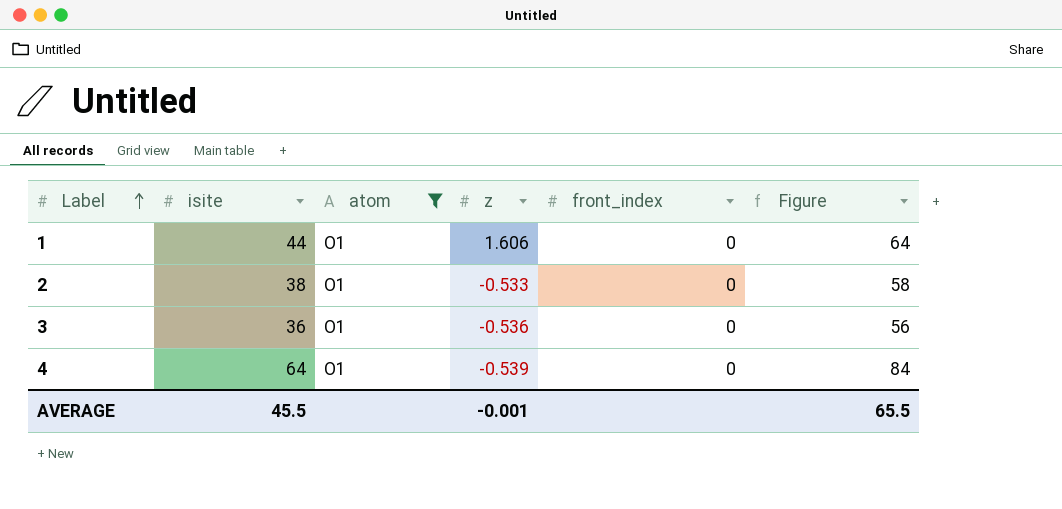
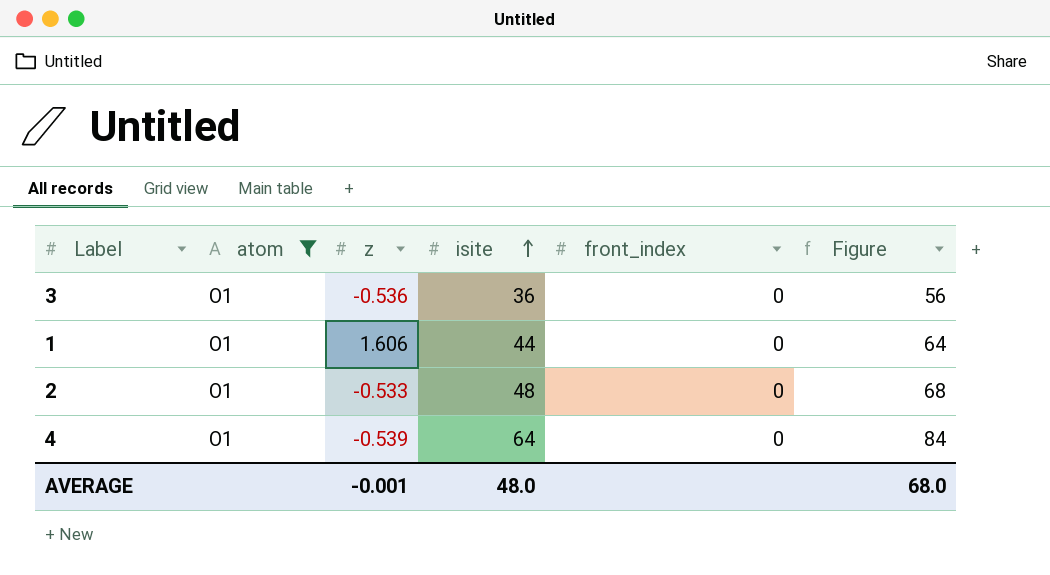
row order: Label ascending -> isite ascending
column isite | position: 2 -> 4
2 | isite: 38 -> 48
2 | Figure: 58 -> 68
AVERAGE | isite: 45.5 -> 48.0
AVERAGE | Figure: 65.5 -> 68.0

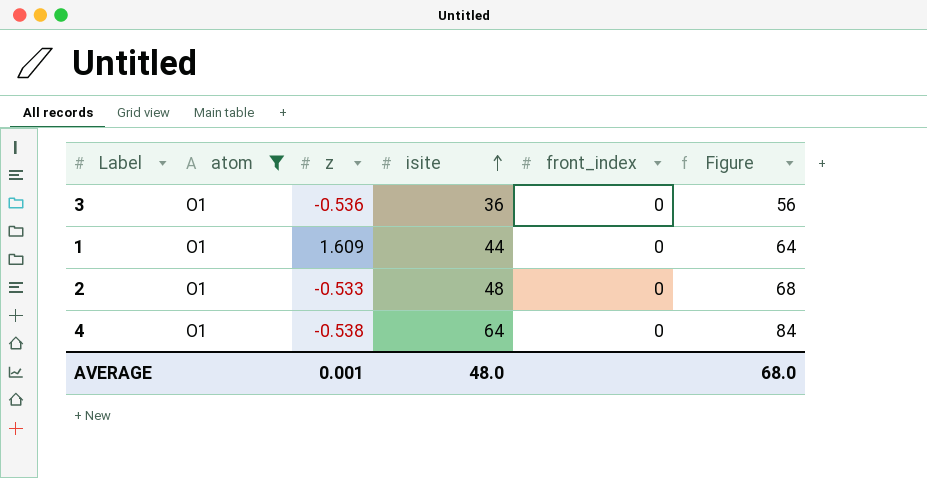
1 | z: 1.606 -> 1.609
4 | z: -0.539 -> -0.538
AVERAGE | z: -0.001 -> 0.001

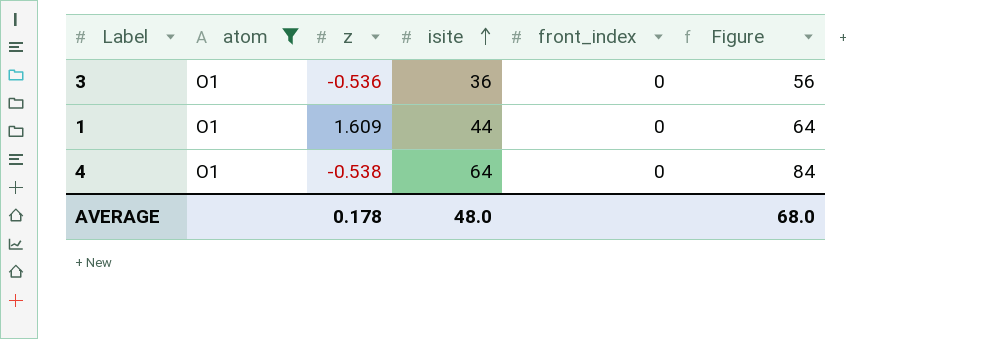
row 2: O1 | -0.533 | 48 | 0 | 68 -> none
AVERAGE | z: 0.001 -> 0.178

